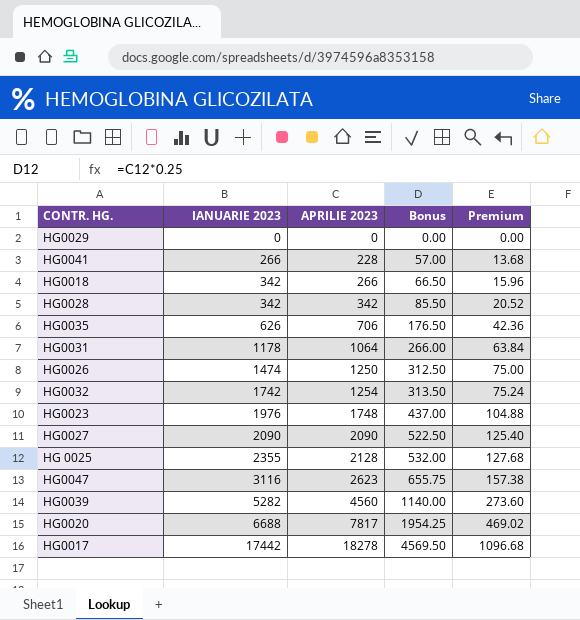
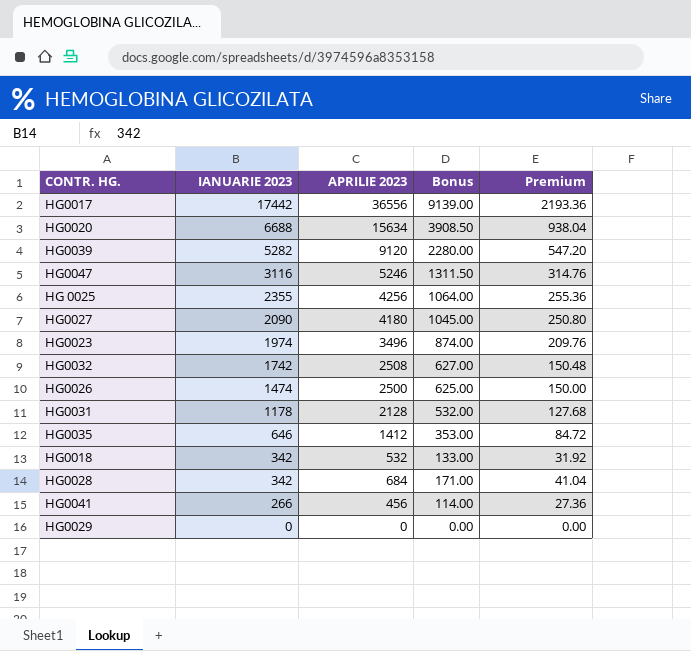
row order: IANUARIE 2023 ascending -> IANUARIE 2023 descending
HG0017 | APRILIE 2023: 18278 -> 36556
HG0017 | Bonus: 4569.50 -> 9139.00
HG0017 | Premium: 1096.68 -> 2193.36
HG0020 | APRILIE 2023: 7817 -> 15634
HG0020 | Bonus: 1954.25 -> 3908.50
HG0020 | Premium: 469.02 -> 938.04
HG0039 | APRILIE 2023: 4560 -> 9120
HG0039 | Bonus: 1140.00 -> 2280.00
HG0039 | Premium: 273.60 -> 547.20
HG0047 | APRILIE 2023: 2623 -> 5246
HG0047 | Bonus: 655.75 -> 1311.50
HG0047 | Premium: 157.38 -> 314.76
HG 0025 | APRILIE 2023: 2128 -> 4256
HG 0025 | Bonus: 532.00 -> 1064.00
HG 0025 | Premium: 127.68 -> 255.36
HG0027 | APRILIE 2023: 2090 -> 4180
HG0027 | Bonus: 522.50 -> 1045.00
HG0027 | Premium: 125.40 -> 250.80
HG0023 | IANUARIE 2023: 1976 -> 1974
HG0023 | APRILIE 2023: 1748 -> 3496
HG0023 | Bonus: 437.00 -> 874.00
HG0023 | Premium: 104.88 -> 209.76
HG0032 | APRILIE 2023: 1254 -> 2508
HG0032 | Bonus: 313.50 -> 627.00
HG0032 | Premium: 75.24 -> 150.48
HG0026 | APRILIE 2023: 1250 -> 2500
HG0026 | Bonus: 312.50 -> 625.00
HG0026 | Premium: 75.00 -> 150.00
HG0031 | APRILIE 2023: 1064 -> 2128
HG0031 | Bonus: 266.00 -> 532.00
HG0031 | Premium: 63.84 -> 127.68
HG0035 | IANUARIE 2023: 626 -> 646
HG0035 | APRILIE 2023: 706 -> 1412
HG0035 | Bonus: 176.50 -> 353.00
HG0035 | Premium: 42.36 -> 84.72
HG0018 | APRILIE 2023: 266 -> 532
HG0018 | Bonus: 66.50 -> 133.00
HG0018 | Premium: 15.96 -> 31.92
HG0028 | APRILIE 2023: 342 -> 684
HG0028 | Bonus: 85.50 -> 171.00
HG0028 | Premium: 20.52 -> 41.04
HG0041 | APRILIE 2023: 228 -> 456
HG0041 | Bonus: 57.00 -> 114.00
HG0041 | Premium: 13.68 -> 27.36

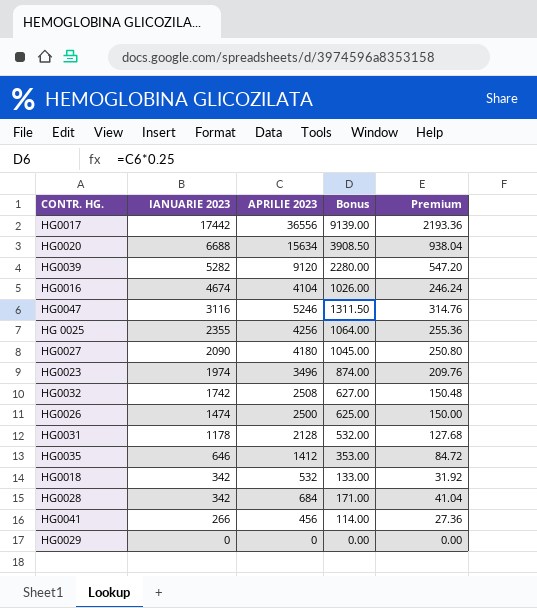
row HG0016: none -> 4674 | 4104 | 1026.00 | 246.24

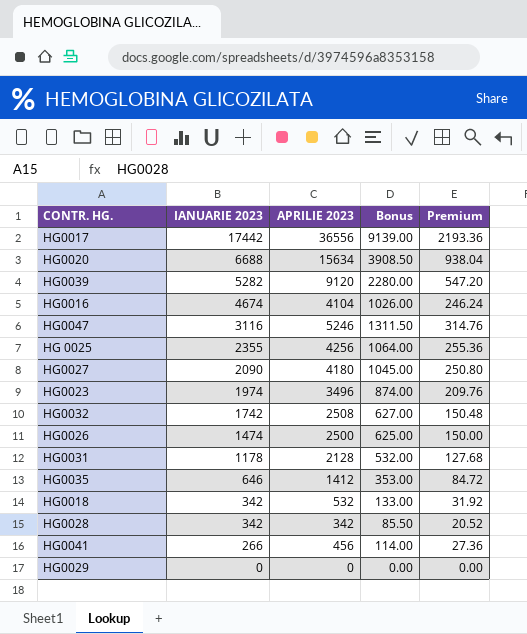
HG0028 | APRILIE 2023: 684 -> 342
HG0028 | Bonus: 171.00 -> 85.50
HG0028 | Premium: 41.04 -> 20.52

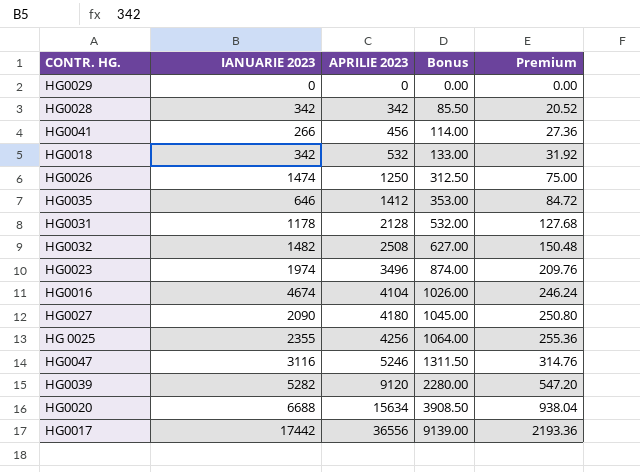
row order: IANUARIE 2023 descending -> APRILIE 2023 ascending
HG0026 | APRILIE 2023: 2500 -> 1250
HG0026 | Bonus: 625.00 -> 312.50
HG0026 | Premium: 150.00 -> 75.00
HG0032 | IANUARIE 2023: 1742 -> 1482

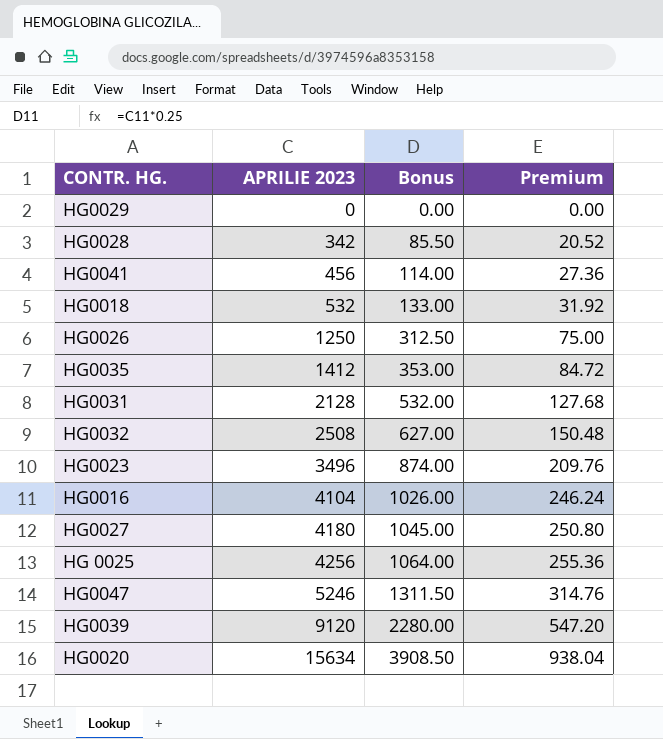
column IANUARIE 2023 | position: 2 -> none
row HG0017: 17442 | 36556 | 9139.00 | 2193.36 -> none

